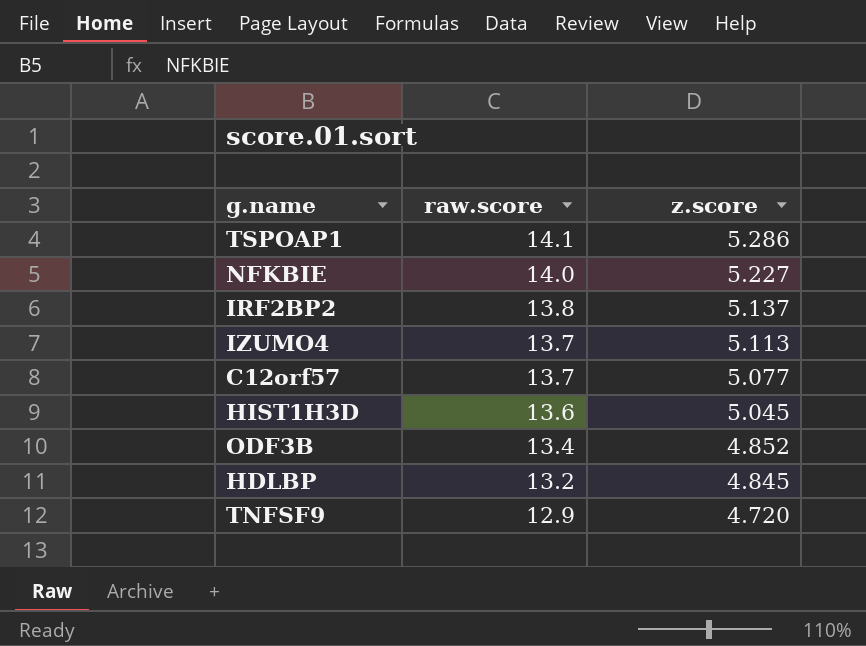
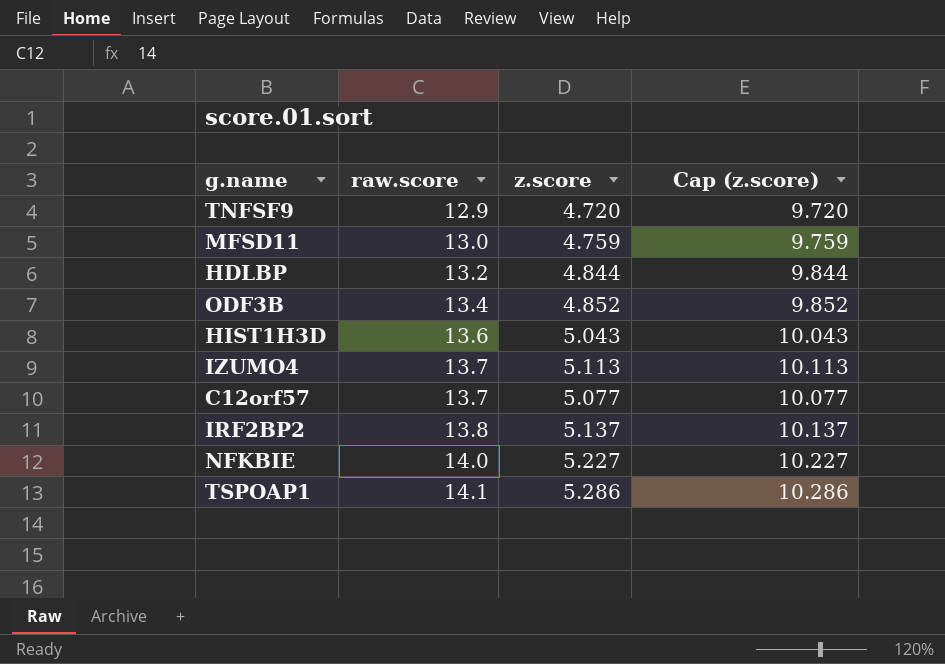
row order: raw.score descending -> raw.score ascending
column Cap (z.score) | formula: none -> [z.score] + 5
row MFSD11: none -> 13.0 | 4.759 | 9.759
HDLBP | z.score: 4.845 -> 4.844
HIST1H3D | z.score: 5.045 -> 5.043

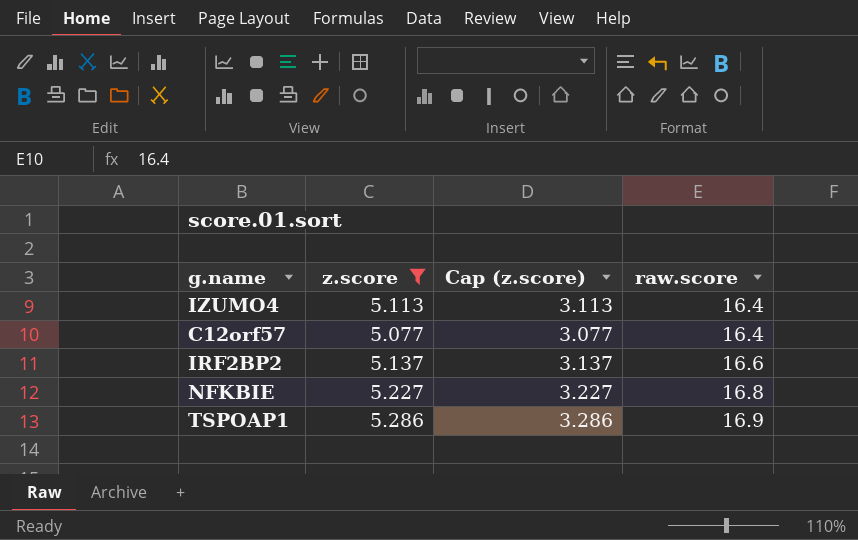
filter: none -> z.score >= 5.077
column Cap (z.score) | formula: [z.score] + 5 -> [z.score] - 2
column raw.score | position: 2 -> 4
IZUMO4 | raw.score: 13.7 -> 16.4
C12orf57 | raw.score: 13.7 -> 16.4
IRF2BP2 | raw.score: 13.8 -> 16.6
NFKBIE | raw.score: 14.0 -> 16.8
TSPOAP1 | raw.score: 14.1 -> 16.9

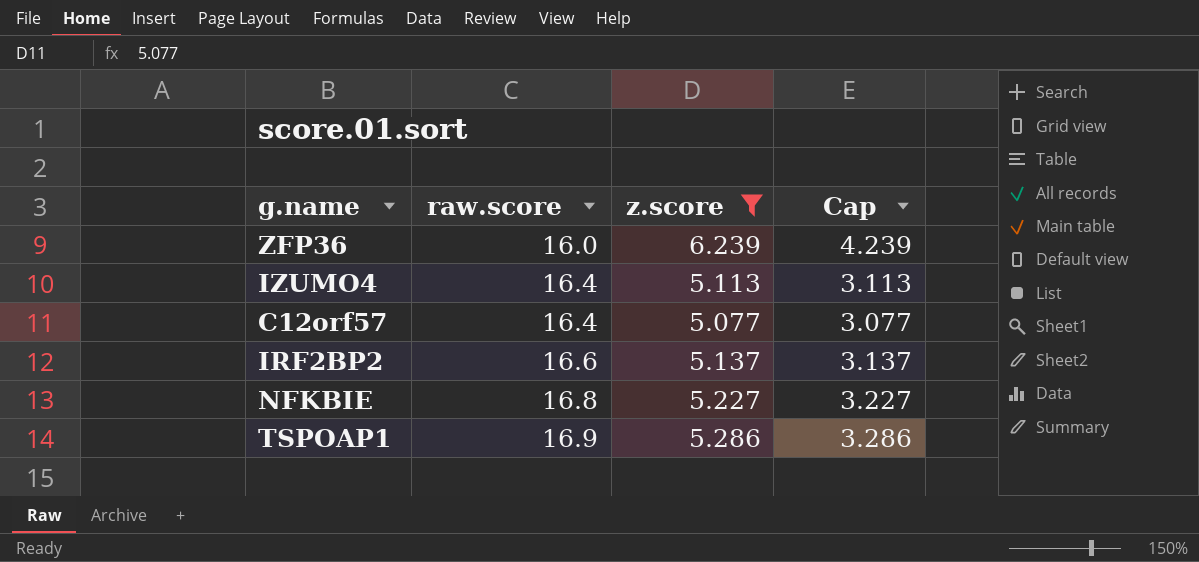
column raw.score | position: 4 -> 2
column name: Cap (z.score) -> Cap
row ZFP36: none -> 16.0 | 6.239 | 4.239

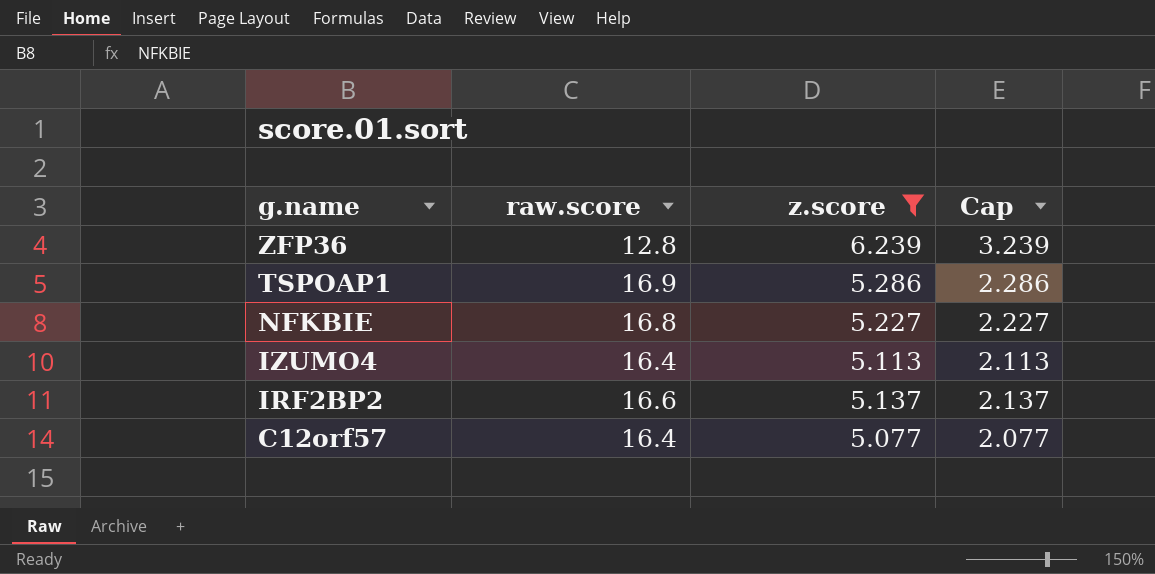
row order: raw.score ascending -> g.name descending
column Cap | formula: [z.score] - 2 -> [z.score] - 3
ZFP36 | raw.score: 16.0 -> 12.8

